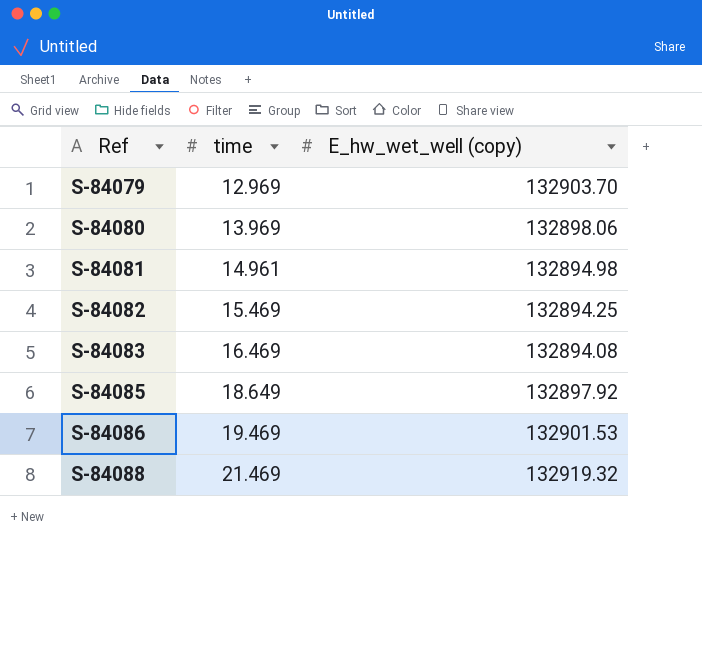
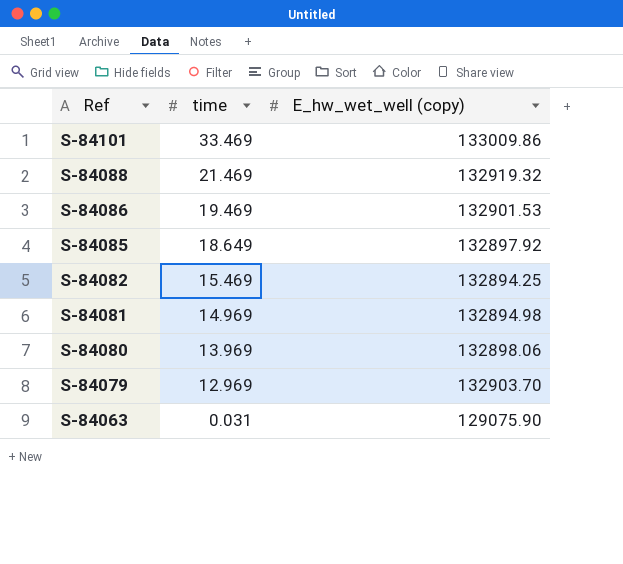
row order: Ref ascending -> Ref descending
row S-84083: 16.469 | 132894.08 -> none
row S-84101: none -> 33.469 | 133009.86
S-84081 | time: 14.961 -> 14.969
row S-84063: none -> 0.031 | 129075.90

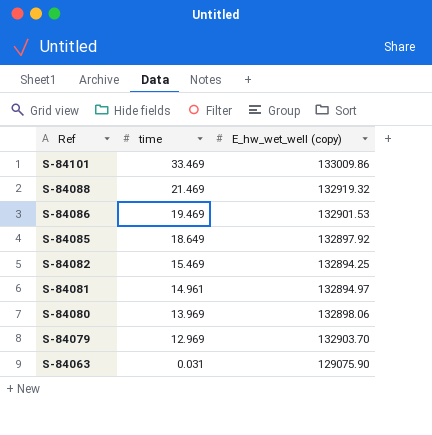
S-84081 | time: 14.969 -> 14.961
S-84081 | E_hw_wet_well (copy): 132894.98 -> 132894.97

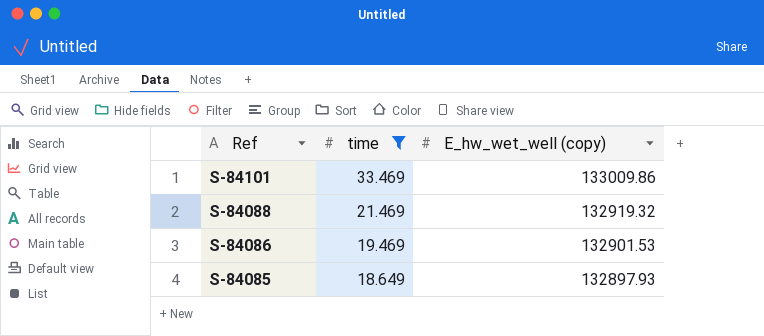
filter: none -> time >= 18.649
S-84085 | E_hw_wet_well (copy): 132897.92 -> 132897.93

